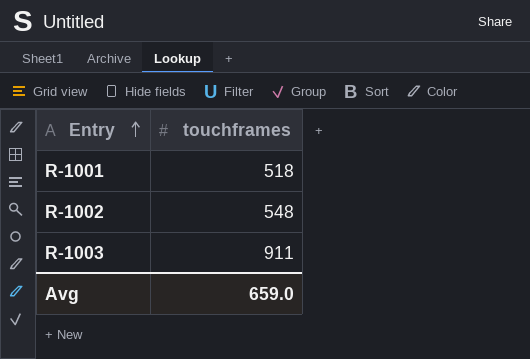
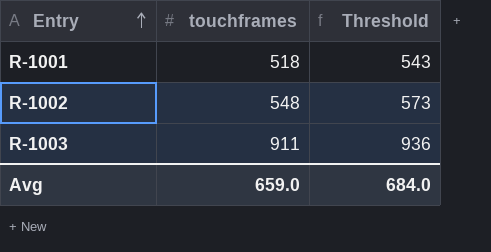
column Threshold | formula: none -> [touchframes] + 25

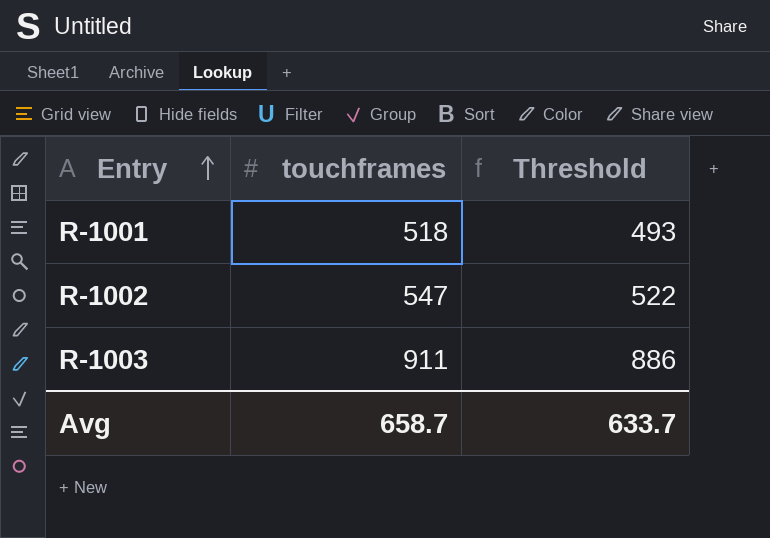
column Threshold | formula: [touchframes] + 25 -> [touchframes] - 25
R-1002 | touchframes: 548 -> 547
Avg | touchframes: 659.0 -> 658.7
Avg | Threshold: 684.0 -> 633.7

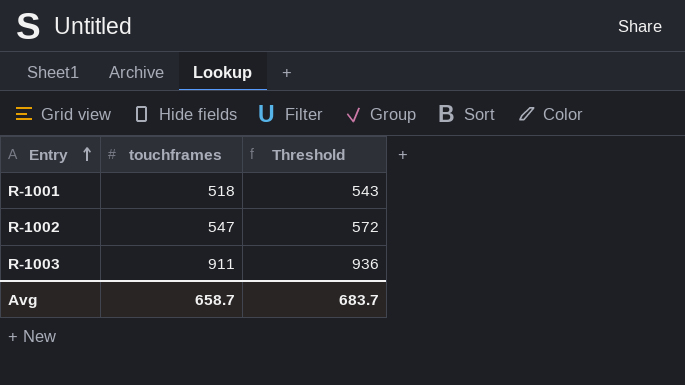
column Threshold | formula: [touchframes] - 25 -> [touchframes] + 25
Avg | Threshold: 633.7 -> 683.7

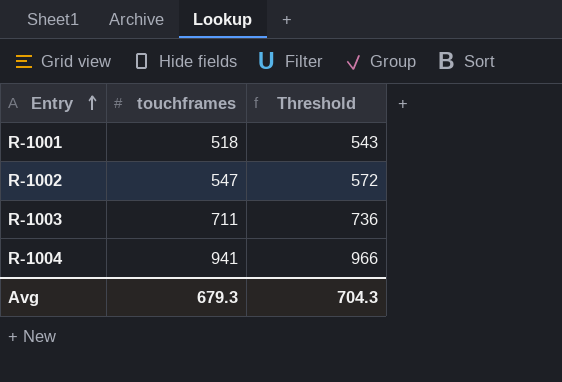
R-1003 | touchframes: 911 -> 711
R-1003 | Threshold: 936 -> 736
row R-1004: none -> 941 | 966
Avg | touchframes: 658.7 -> 679.3
Avg | Threshold: 683.7 -> 704.3

